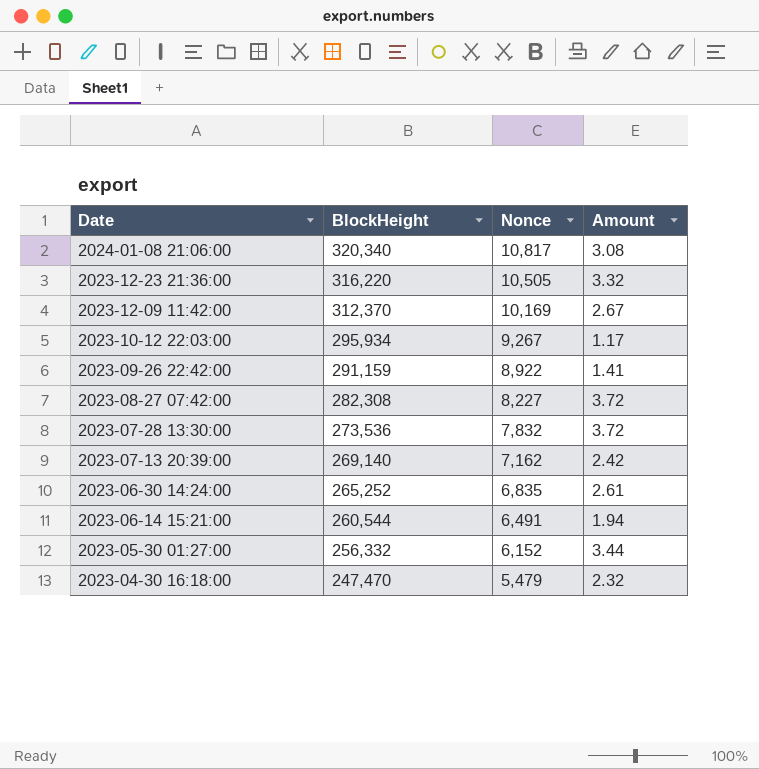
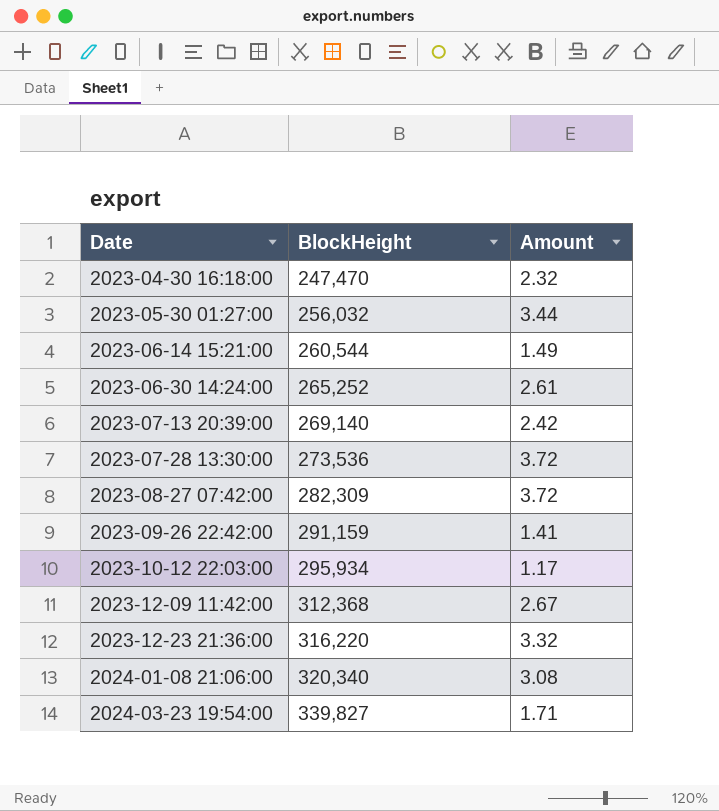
row order: Date descending -> Date ascending
column Nonce | position: 3 -> none
2023-05-30 01:27:00 | BlockHeight: 256,332 -> 256,032
2023-06-14 15:21:00 | Amount: 1.94 -> 1.49
2023-08-27 07:42:00 | BlockHeight: 282,308 -> 282,309
2023-12-09 11:42:00 | BlockHeight: 312,370 -> 312,368
row 2024-03-23 19:54:00: none -> 339,827 | 1.71

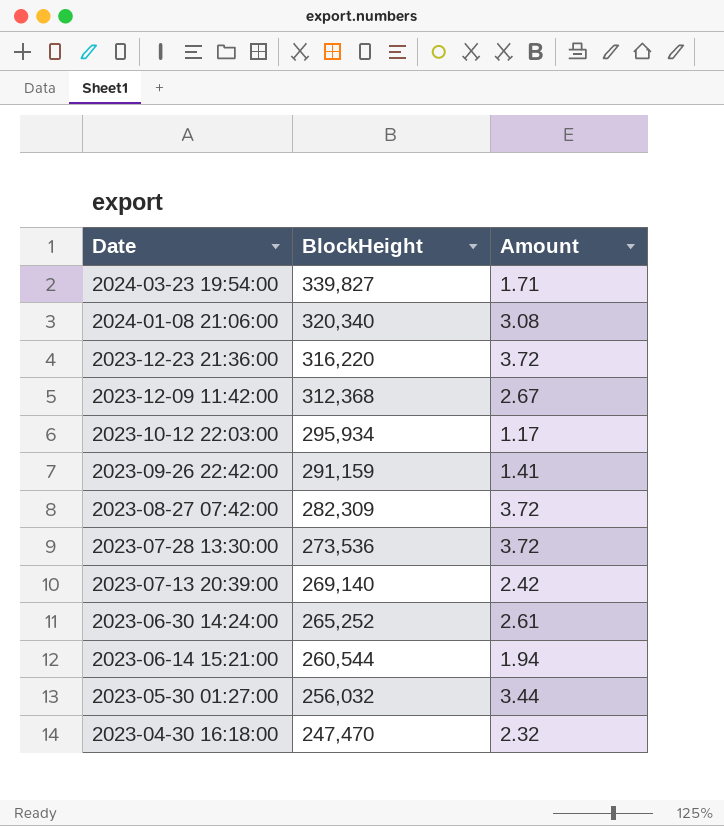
row order: Date ascending -> Date descending
2023-12-23 21:36:00 | Amount: 3.32 -> 3.72
2023-06-14 15:21:00 | Amount: 1.49 -> 1.94

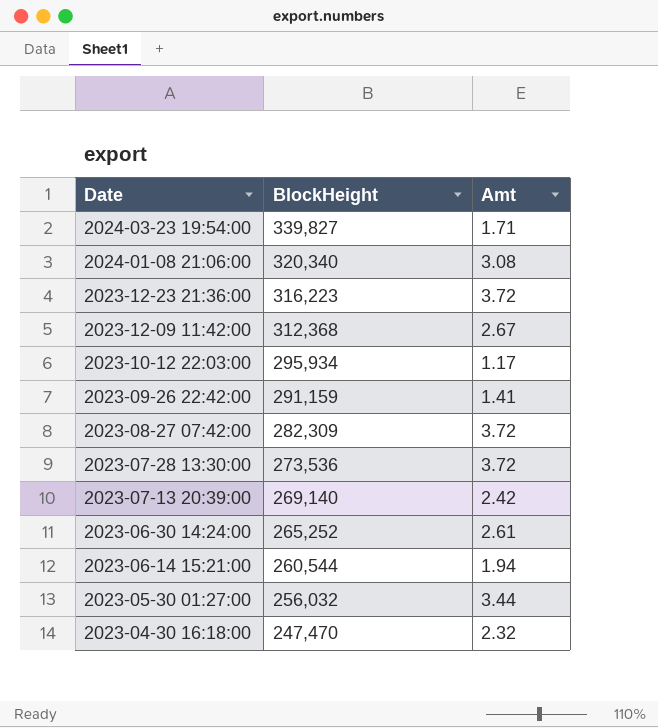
column name: Amount -> Amt
2023-12-23 21:36:00 | BlockHeight: 316,220 -> 316,223

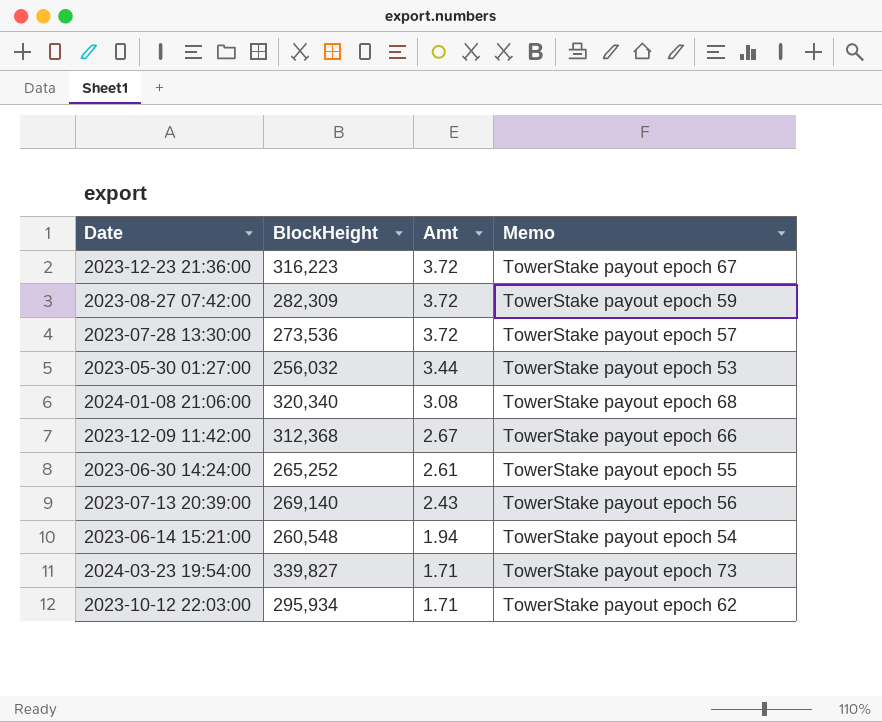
row order: Date descending -> Amt descending
column Memo | position: none -> 4
row 2023-09-26 22:42:00: 291,159 | 1.41 -> none
row 2023-04-30 16:18:00: 247,470 | 2.32 -> none
2023-07-13 20:39:00 | Amt: 2.42 -> 2.43
2023-06-14 15:21:00 | BlockHeight: 260,544 -> 260,548
2023-10-12 22:03:00 | Amt: 1.17 -> 1.71

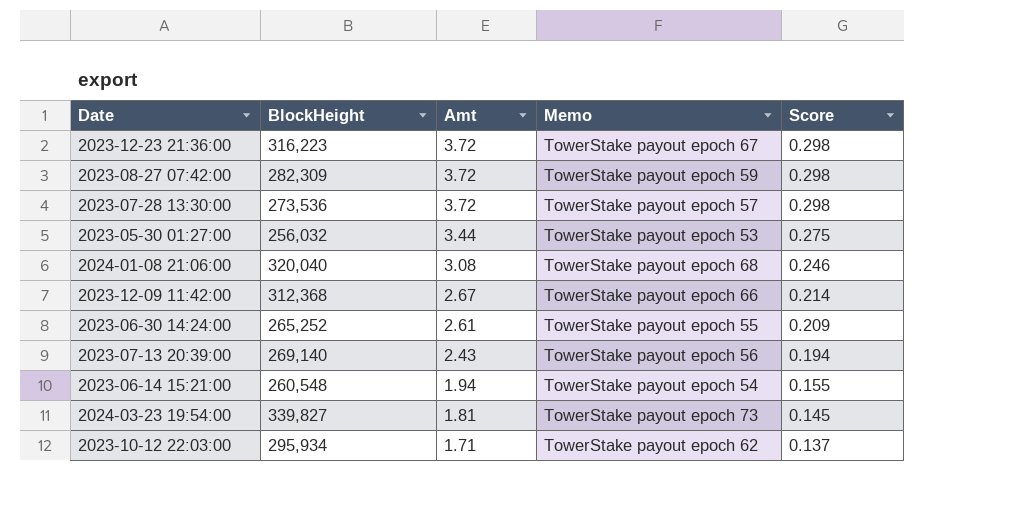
column Score | formula: none -> [Amt] * 0.08
2024-01-08 21:06:00 | BlockHeight: 320,340 -> 320,040
2024-03-23 19:54:00 | Amt: 1.71 -> 1.81

